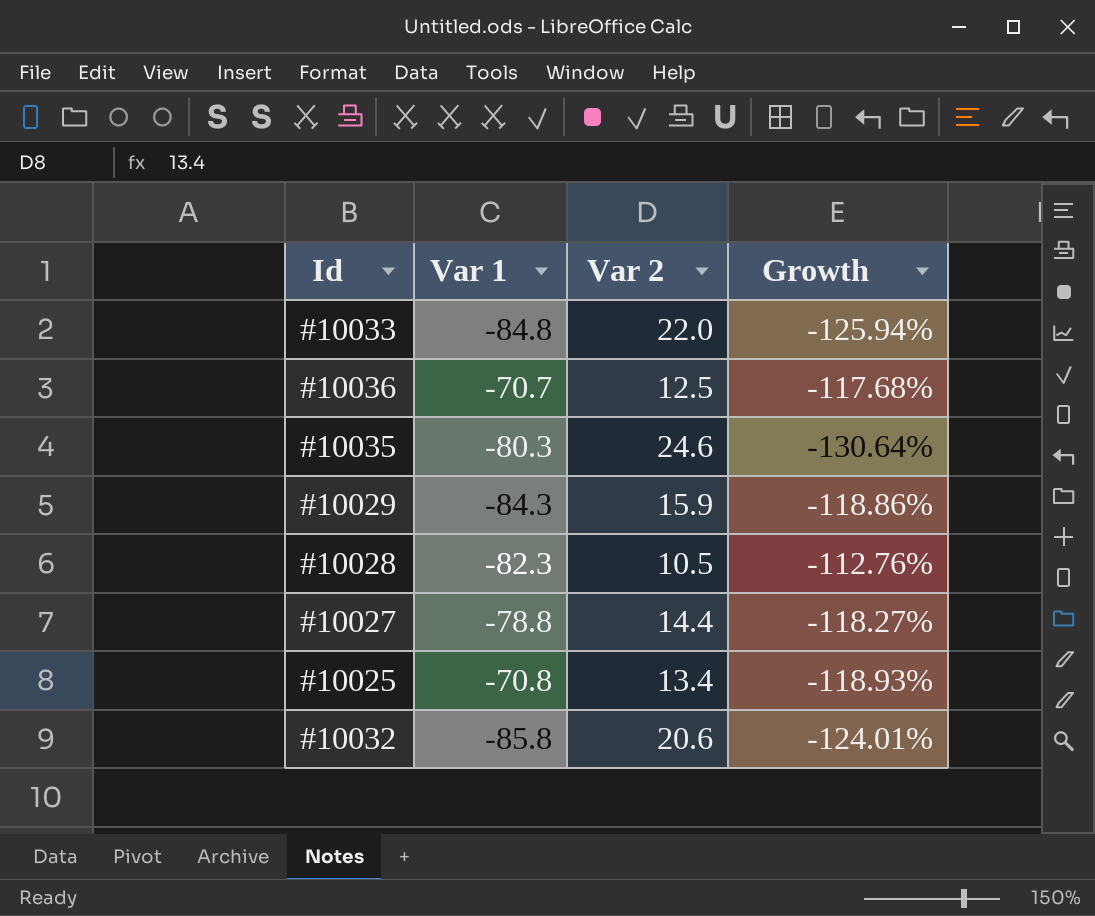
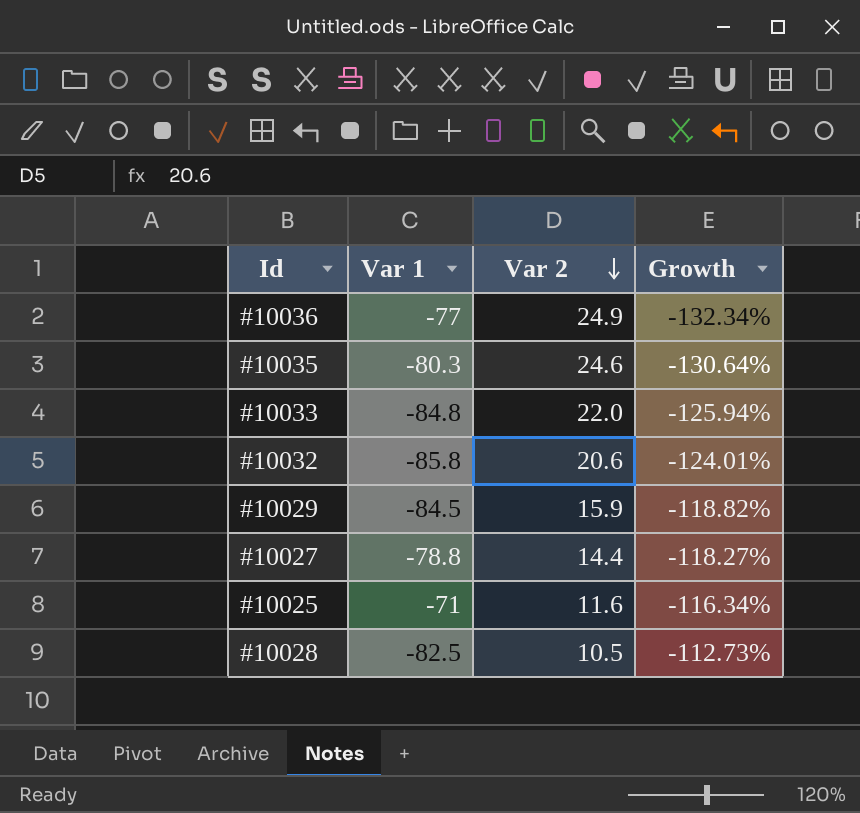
row order: none -> Var 2 descending
#10036 | Var 1: -70.7 -> -77
#10036 | Var 2: 12.5 -> 24.9
#10036 | Growth: -117.68% -> -132.34%
#10029 | Var 1: -84.3 -> -84.5
#10029 | Growth: -118.86% -> -118.82%
#10025 | Var 1: -70.8 -> -71
#10025 | Var 2: 13.4 -> 11.6
#10025 | Growth: -118.93% -> -116.34%
#10028 | Var 1: -82.3 -> -82.5
#10028 | Growth: -112.76% -> -112.73%

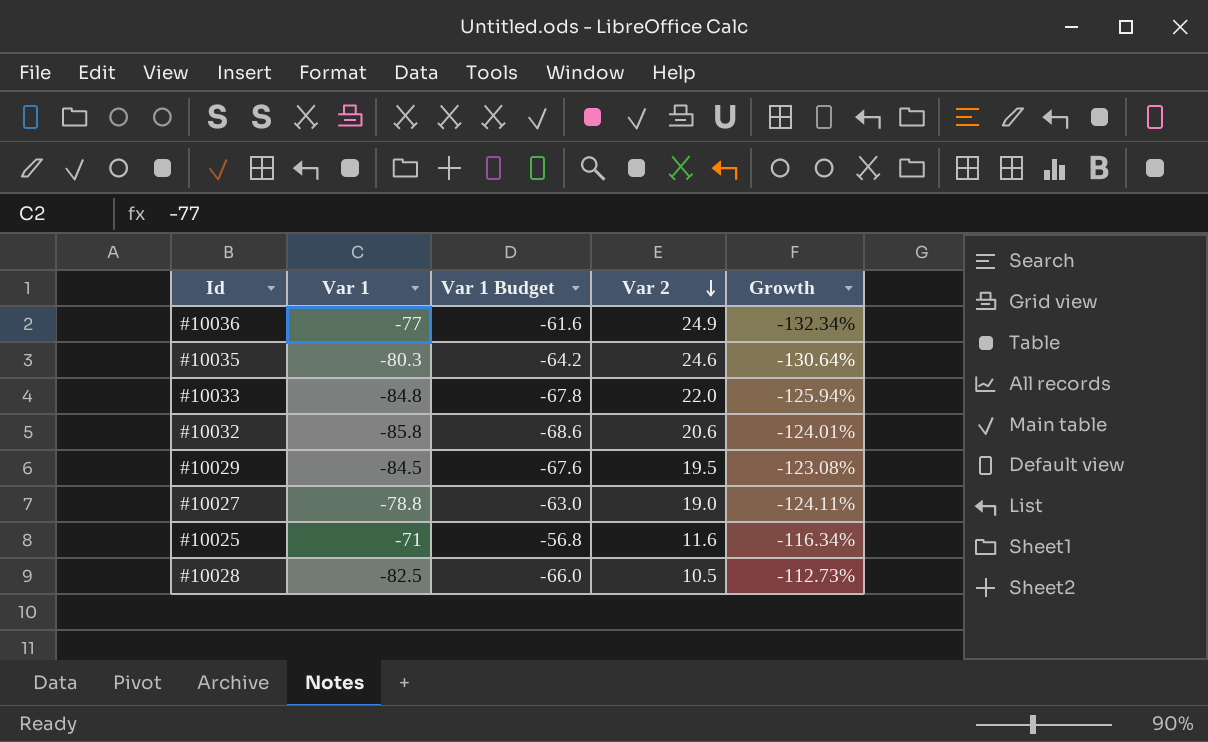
column Var 1 Budget | formula: none -> [Var 1] * 0.8
#10029 | Var 2: 15.9 -> 19.5
#10029 | Growth: -118.82% -> -123.08%
#10027 | Var 2: 14.4 -> 19.0
#10027 | Growth: -118.27% -> -124.11%

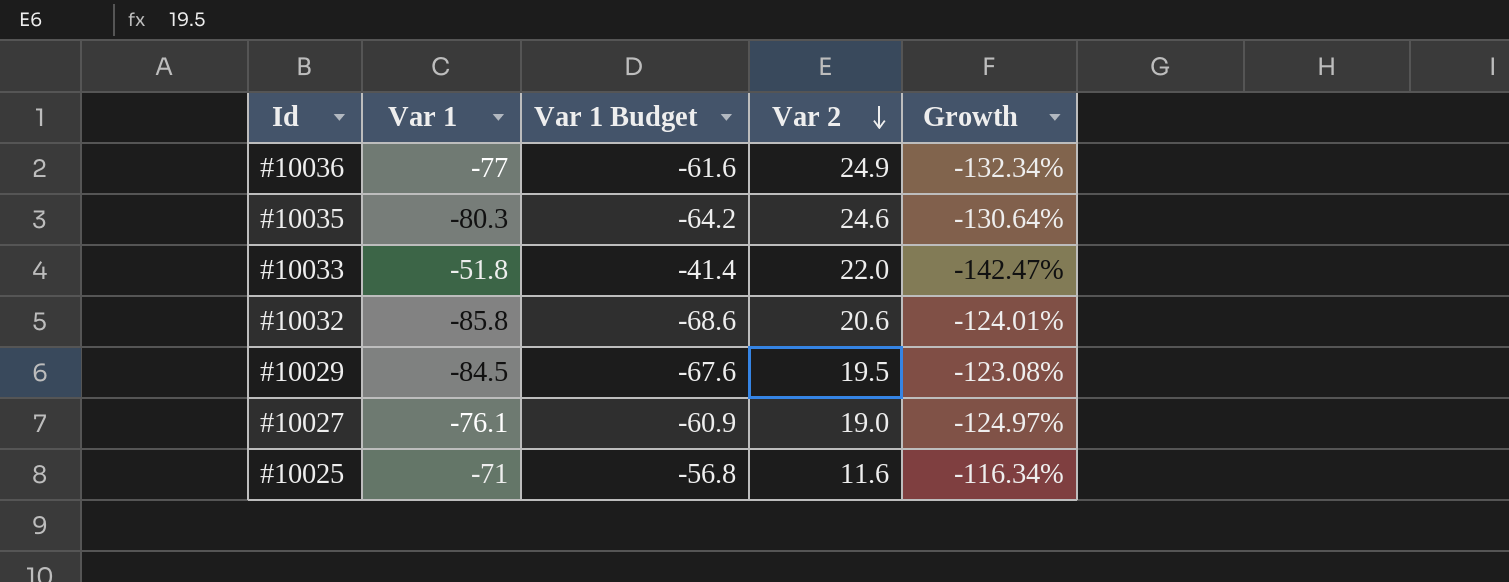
row #10028: -82.5 | -66.0 | 10.5 | -112.73% -> none
#10033 | Var 1: -84.8 -> -51.8
#10033 | Var 1 Budget: -67.8 -> -41.4
#10033 | Growth: -125.94% -> -142.47%
#10027 | Var 1: -78.8 -> -76.1
#10027 | Var 1 Budget: -63.0 -> -60.9
#10027 | Growth: -124.11% -> -124.97%

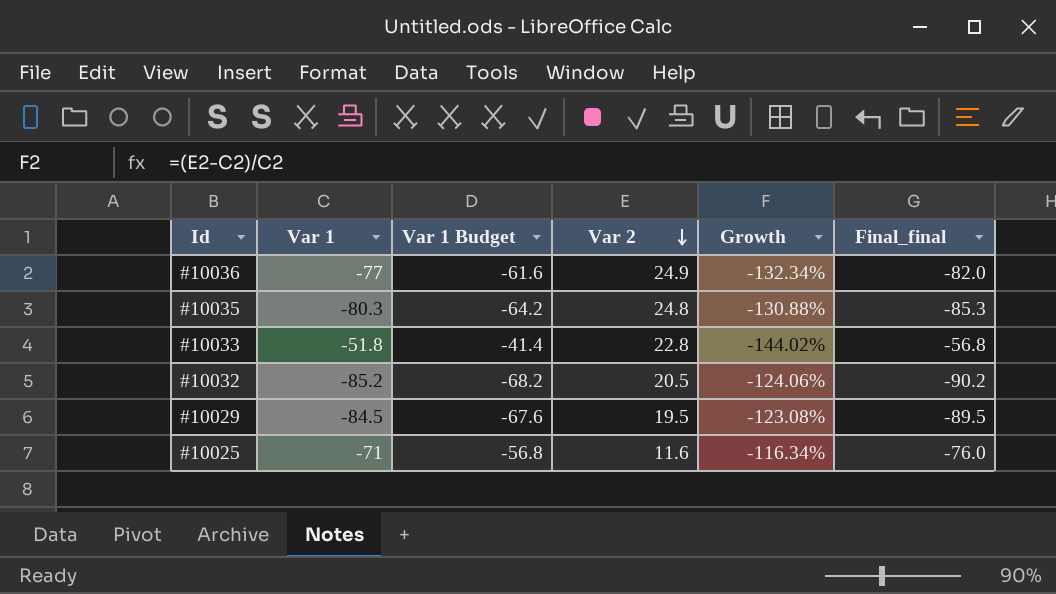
column Final_final | formula: none -> [Var 1] - 5
row #10027: -76.1 | -60.9 | 19.0 | -124.97% -> none
#10035 | Var 2: 24.6 -> 24.8
#10035 | Growth: -130.64% -> -130.88%
#10033 | Var 2: 22.0 -> 22.8
#10033 | Growth: -142.47% -> -144.02%
#10032 | Var 1: -85.8 -> -85.2
#10032 | Var 1 Budget: -68.6 -> -68.2
#10032 | Var 2: 20.6 -> 20.5
#10032 | Growth: -124.01% -> -124.06%

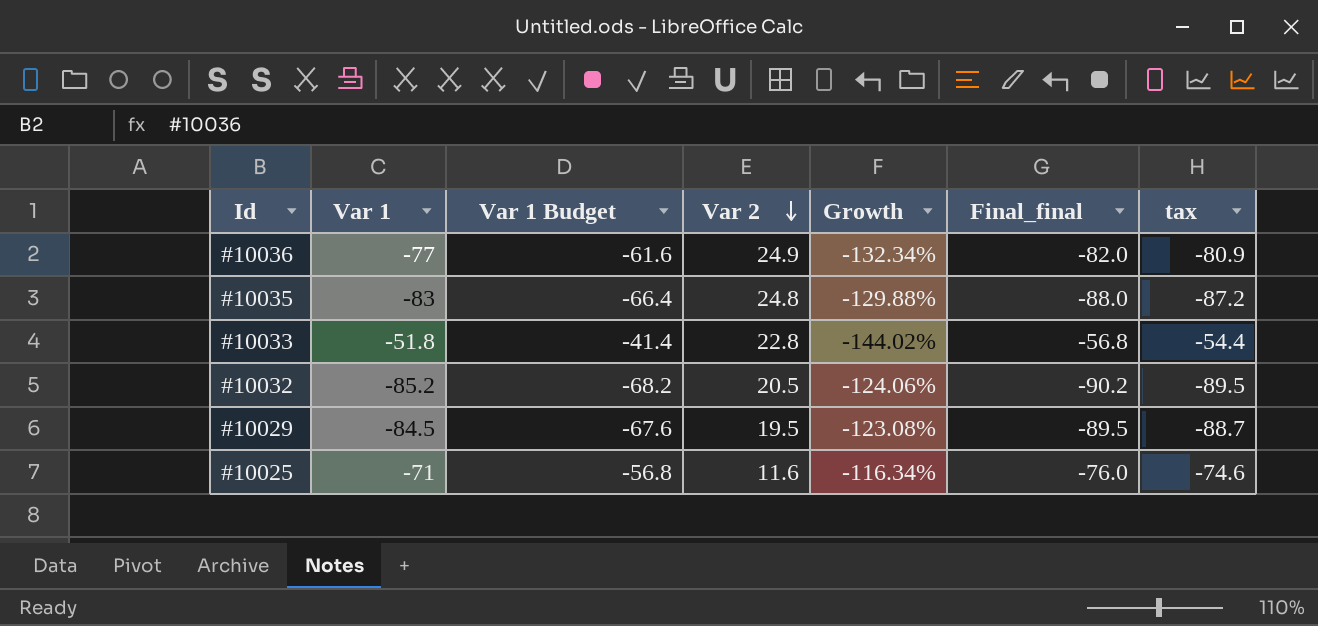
column tax | formula: none -> [Var 1] * 1.05
#10035 | Var 1: -80.3 -> -83
#10035 | Var 1 Budget: -64.2 -> -66.4
#10035 | Growth: -130.88% -> -129.88%
#10035 | Final_final: -85.3 -> -88.0

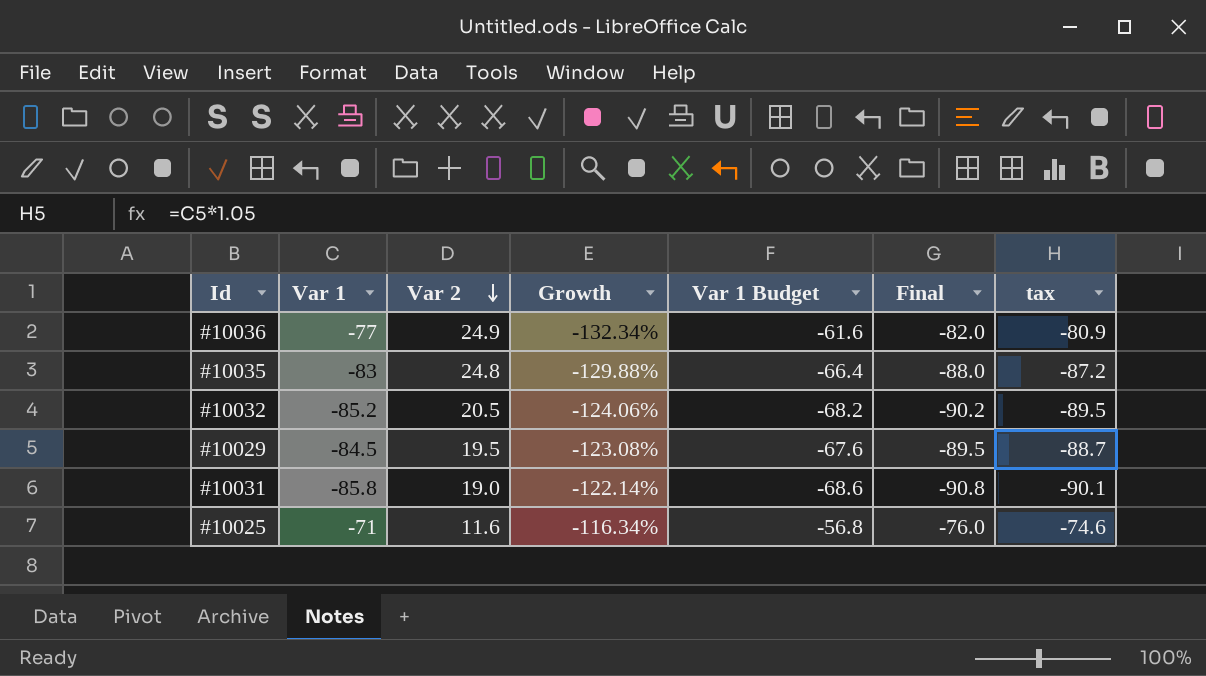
column Var 1 Budget | position: 3 -> 5
column name: Final_final -> Final
row #10033: -51.8 | -41.4 | 22.8 | -144.02% | -56.8 | -54.4 -> none
row #10031: none -> -85.8 | 19.0 | -122.14% | -68.6 | -90.8 | -90.1

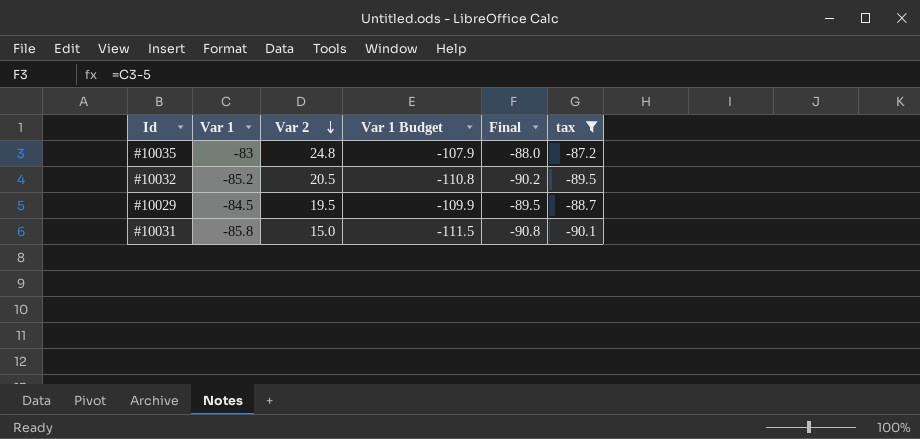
filter: none -> tax <= -87.2
column Growth | formula: ([Var 2] - [Var 1]) / [Var 1] -> none
column Var 1 Budget | formula: [Var 1] * 0.8 -> [Var 1] * 1.3
#10031 | Var 2: 19.0 -> 15.0

